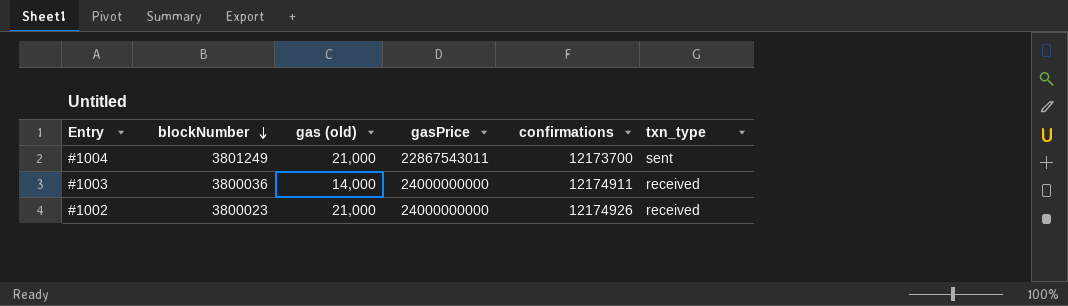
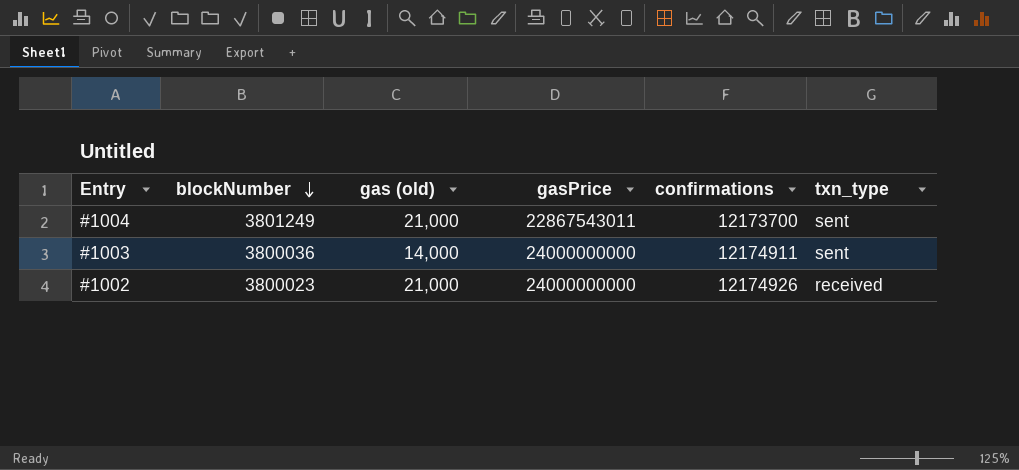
#1003 | txn_type: received -> sent

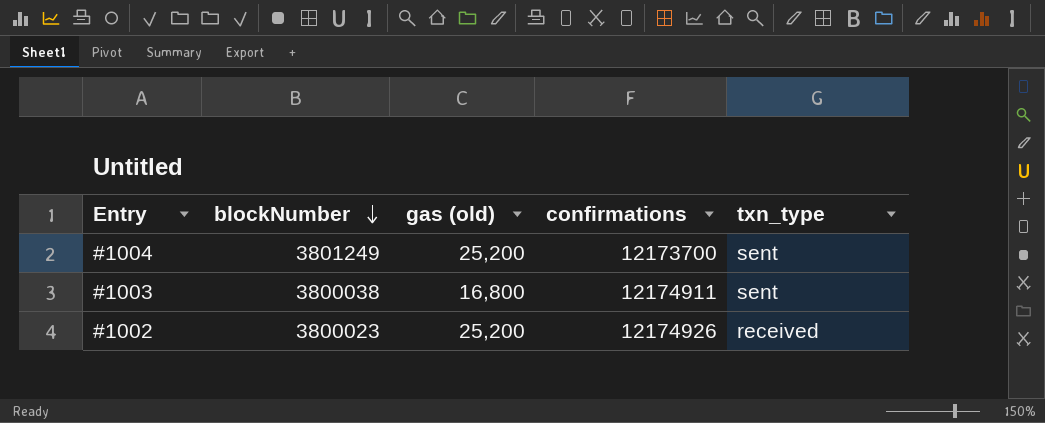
column gasPrice | position: 4 -> none
#1004 | gas (old): 21,000 -> 25,200
#1003 | blockNumber: 3800036 -> 3800038
#1003 | gas (old): 14,000 -> 16,800
#1002 | gas (old): 21,000 -> 25,200

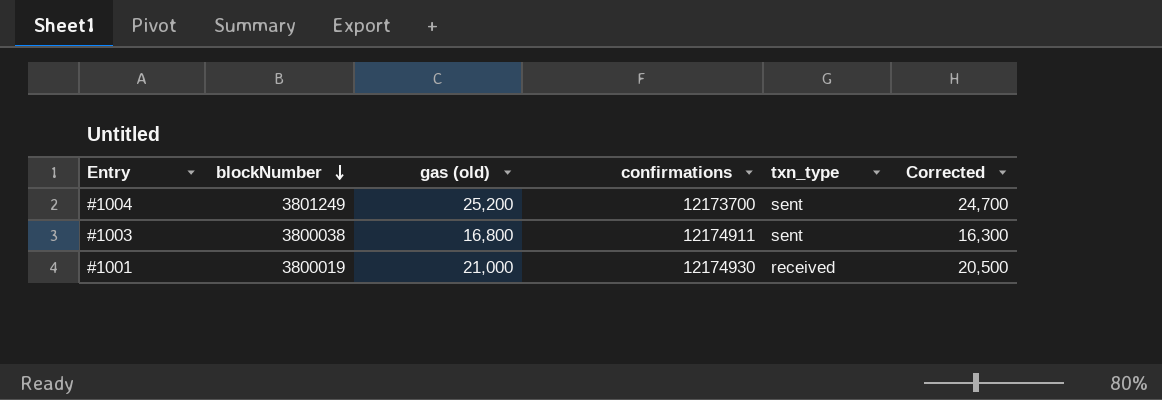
column Corrected | formula: none -> [gas (old)] - 500
row #1002: 3800023 | 25,200 | 12174926 | received -> none
row #1001: none -> 3800019 | 21,000 | 12174930 | received | 20,500

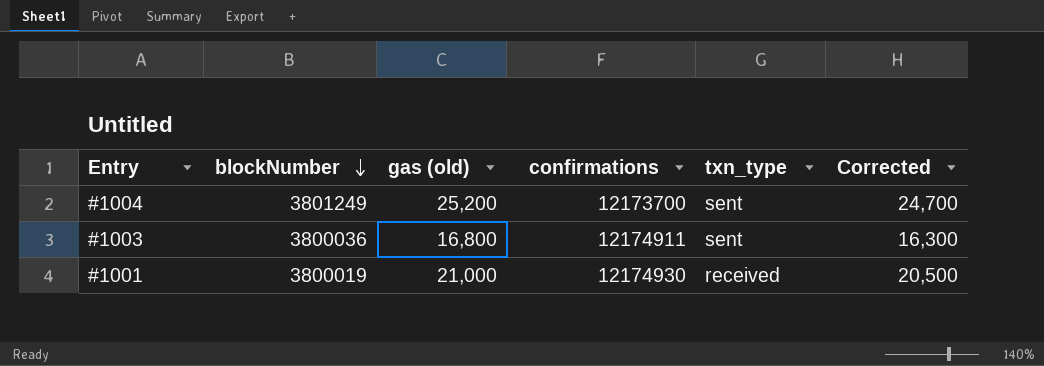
#1003 | blockNumber: 3800038 -> 3800036

